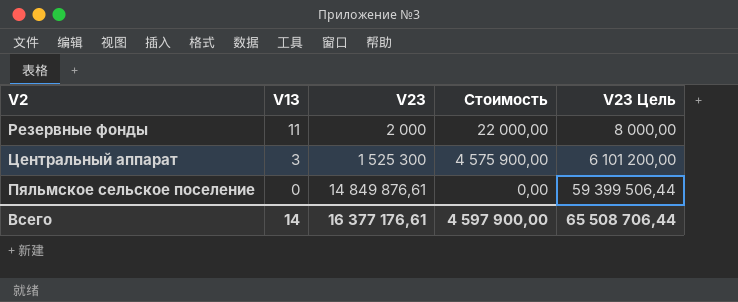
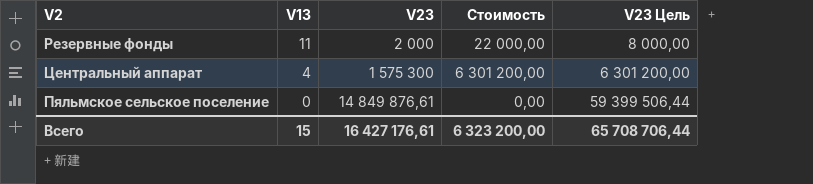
Центральный аппарат | V13: 3 -> 4
Центральный аппарат | V23: 1 525 300 -> 1 575 300
Центральный аппарат | Стоимость: 4 575 900,00 -> 6 301 200,00
Центральный аппарат | V23 Цель: 6 101 200,00 -> 6 301 200,00
Всего | V13: 14 -> 15
Всего | V23: 16 377 176,61 -> 16 427 176,61
Всего | Стоимость: 4 597 900,00 -> 6 323 200,00
Всего | V23 Цель: 65 508 706,44 -> 65 708 706,44

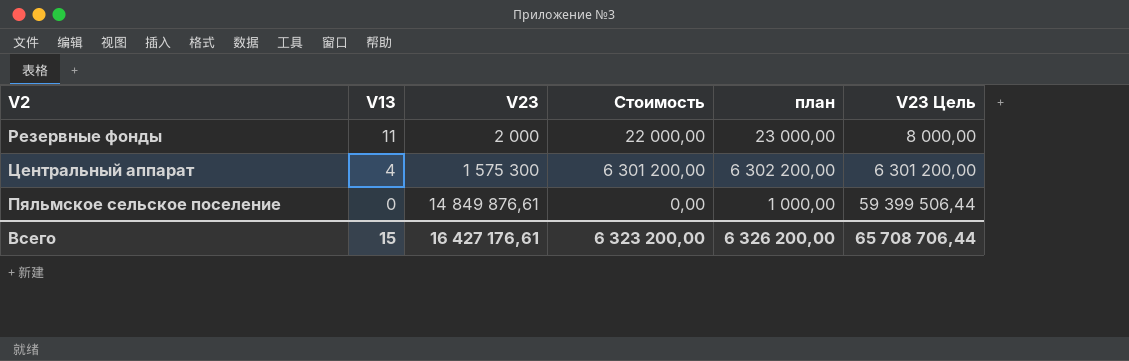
column план | formula: none -> [Стоимость] + 1000

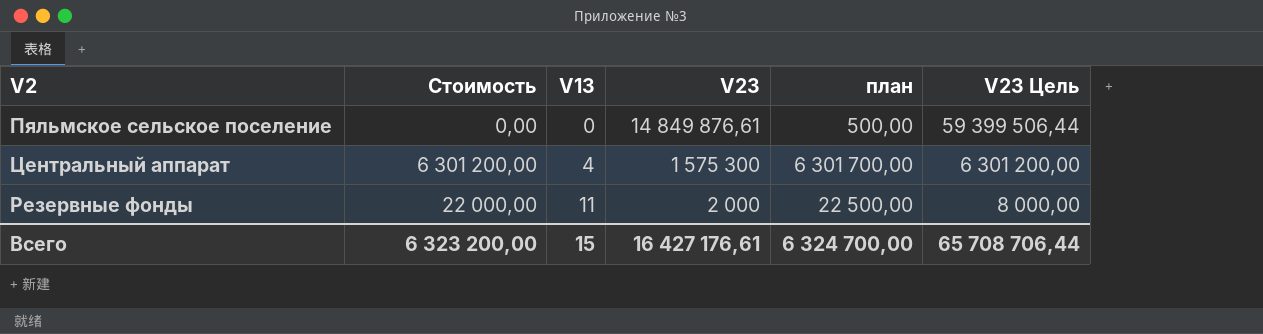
row order: V13 descending -> V13 ascending
column Стоимость | position: 4 -> 2
column план | formula: [Стоимость] + 1000 -> [Стоимость] + 500
Всего | план: 6 326 200,00 -> 6 324 700,00

